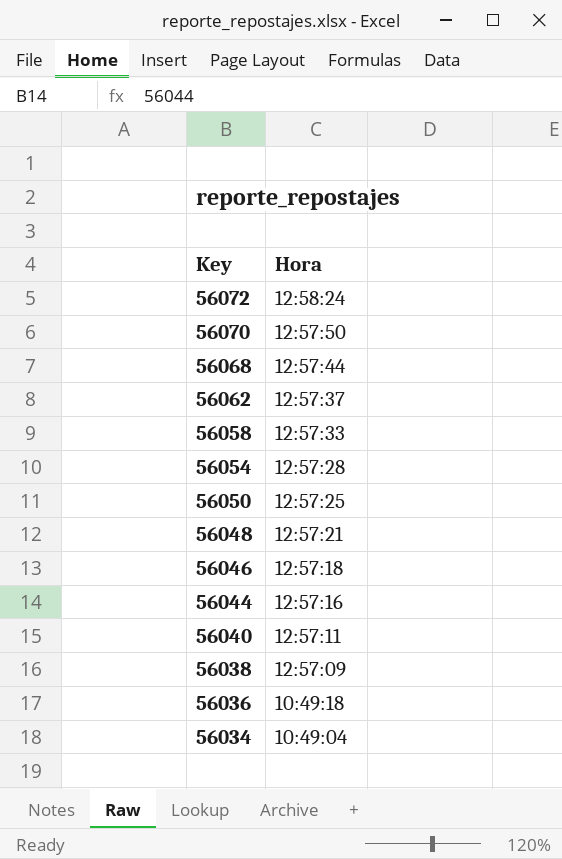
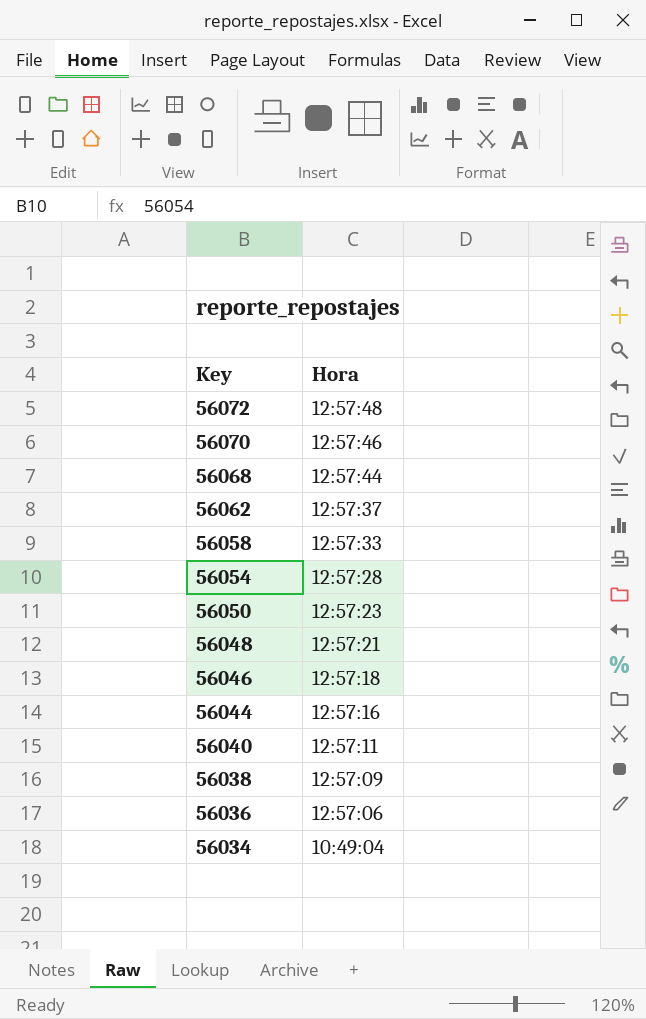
56072 | Hora: 12:58:24 -> 12:57:48
56070 | Hora: 12:57:50 -> 12:57:46
56050 | Hora: 12:57:25 -> 12:57:23
56036 | Hora: 10:49:18 -> 12:57:06

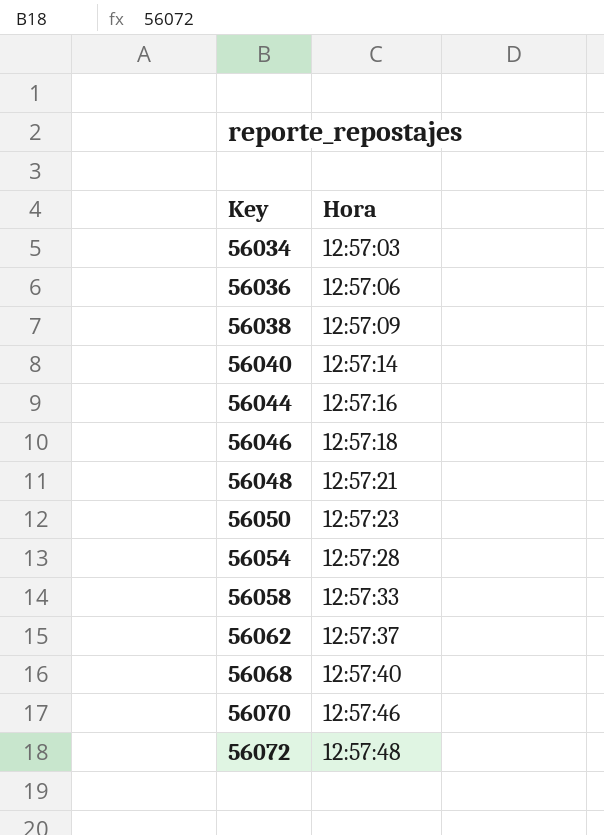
row order: Key descending -> Key ascending
56034 | Hora: 10:49:04 -> 12:57:03
56040 | Hora: 12:57:11 -> 12:57:14
56068 | Hora: 12:57:44 -> 12:57:40

